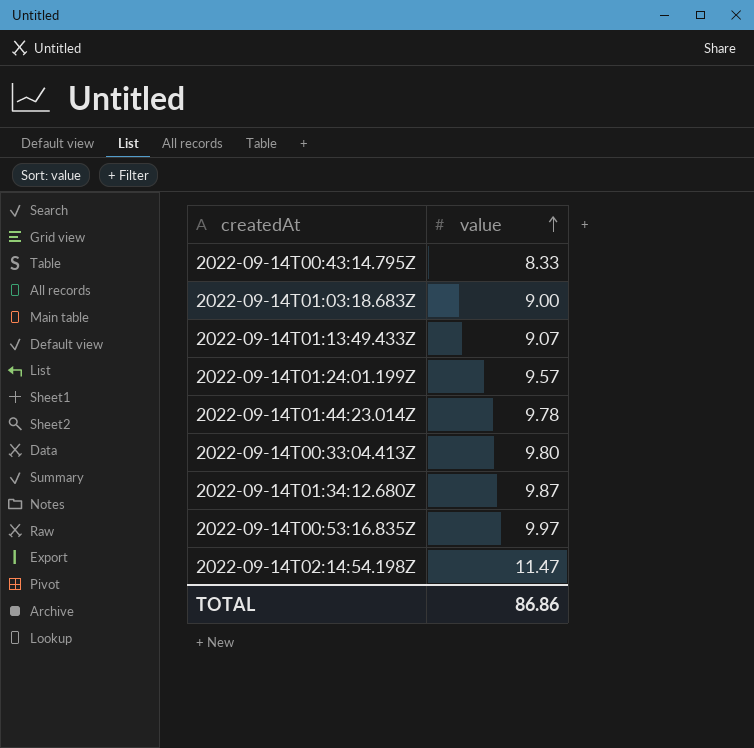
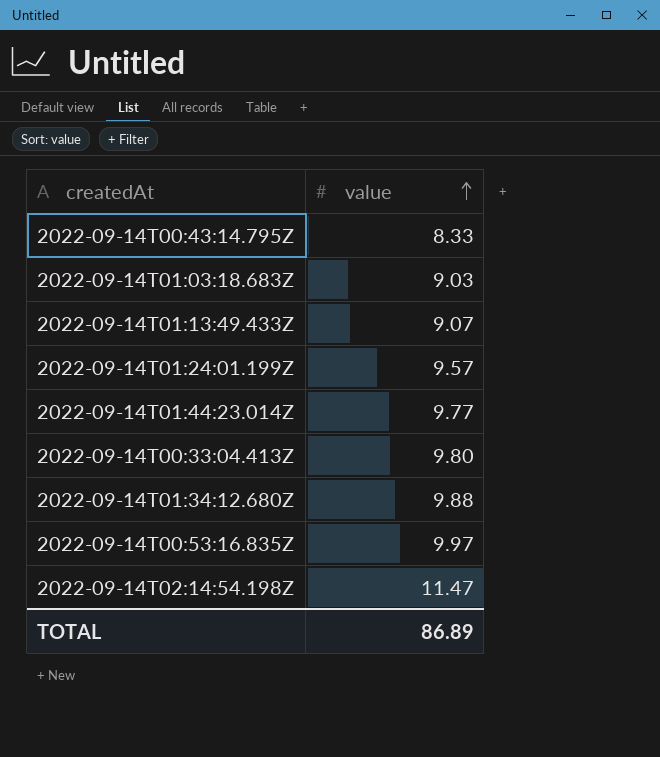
2022-09-14T01:03:18.683Z | value: 9.00 -> 9.03
2022-09-14T01:44:23.014Z | value: 9.78 -> 9.77
2022-09-14T01:34:12.680Z | value: 9.87 -> 9.88
TOTAL | value: 86.86 -> 86.89

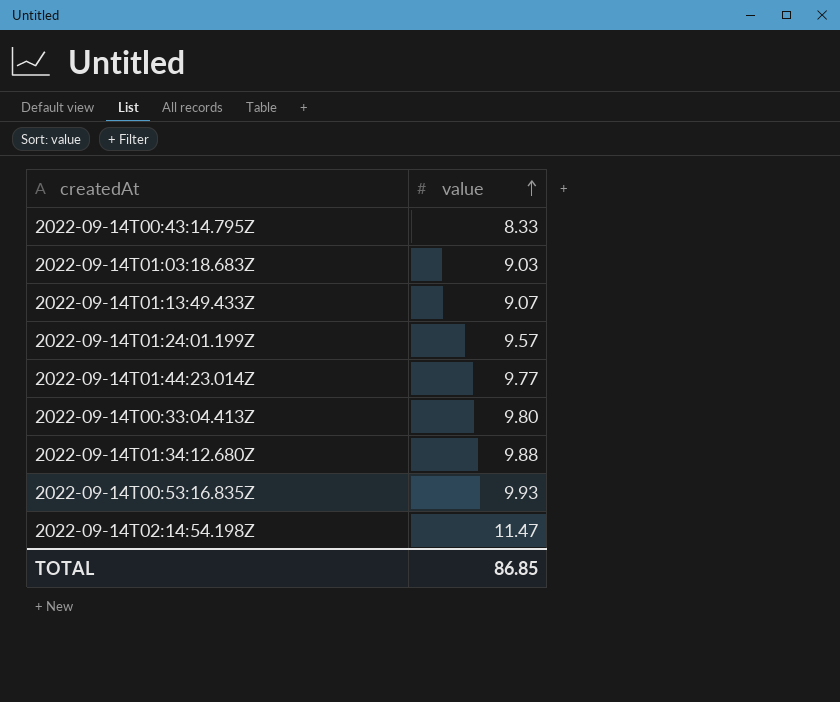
2022-09-14T00:53:16.835Z | value: 9.97 -> 9.93
TOTAL | value: 86.89 -> 86.85

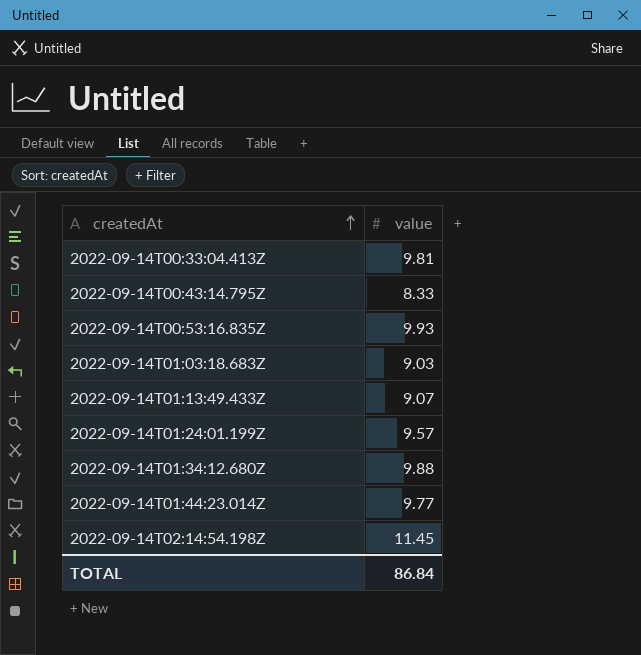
row order: value ascending -> createdAt ascending
2022-09-14T00:33:04.413Z | value: 9.80 -> 9.81
2022-09-14T02:14:54.198Z | value: 11.47 -> 11.45
TOTAL | value: 86.85 -> 86.84

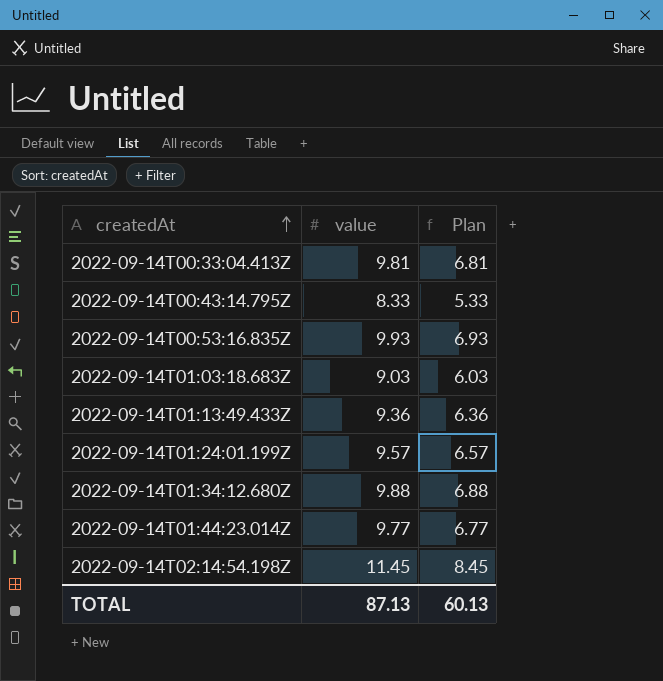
column Plan | formula: none -> [value] - 3
2022-09-14T01:13:49.433Z | value: 9.07 -> 9.36
TOTAL | value: 86.84 -> 87.13

